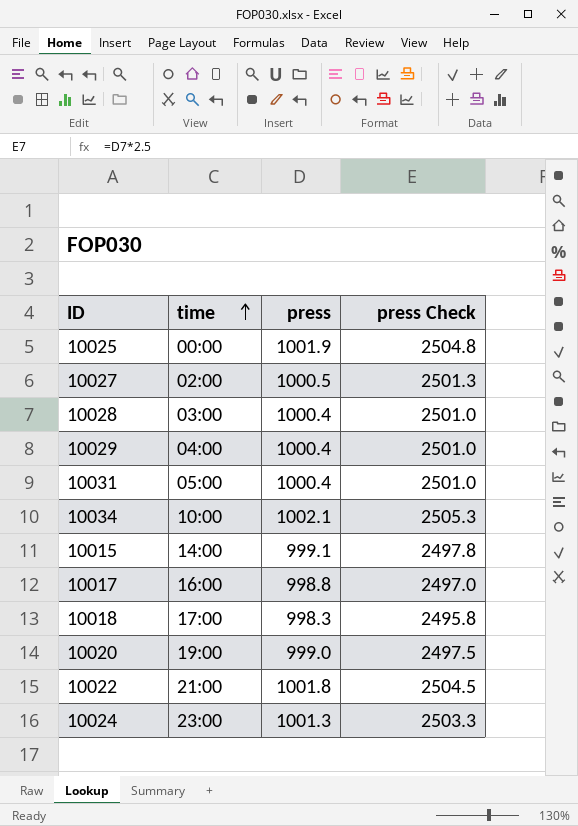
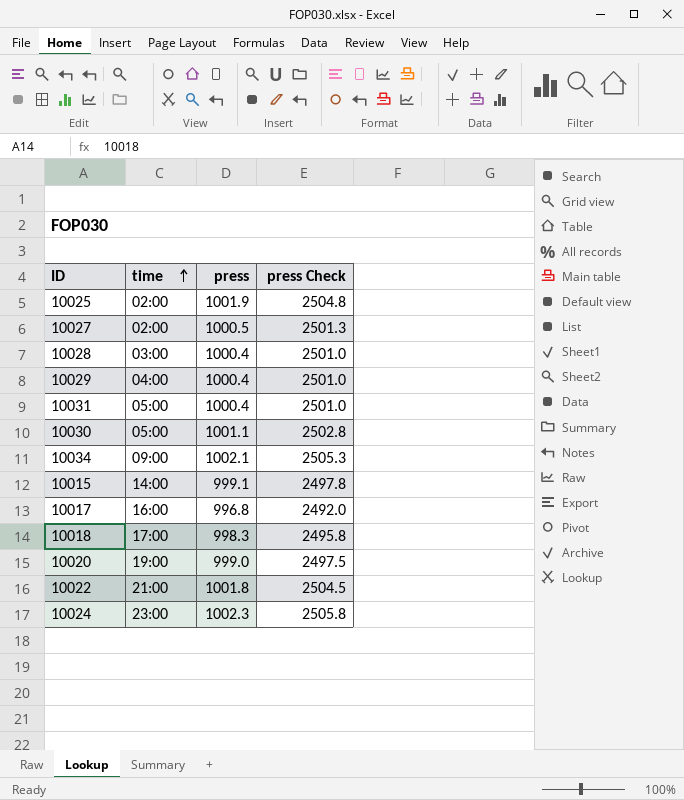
10025 | time: 00:00 -> 02:00
row 10030: none -> 05:00 | 1001.1 | 2502.8
10034 | time: 10:00 -> 09:00
10017 | press: 998.8 -> 996.8
10017 | press Check: 2497.0 -> 2492.0
10024 | press: 1001.3 -> 1002.3
10024 | press Check: 2503.3 -> 2505.8

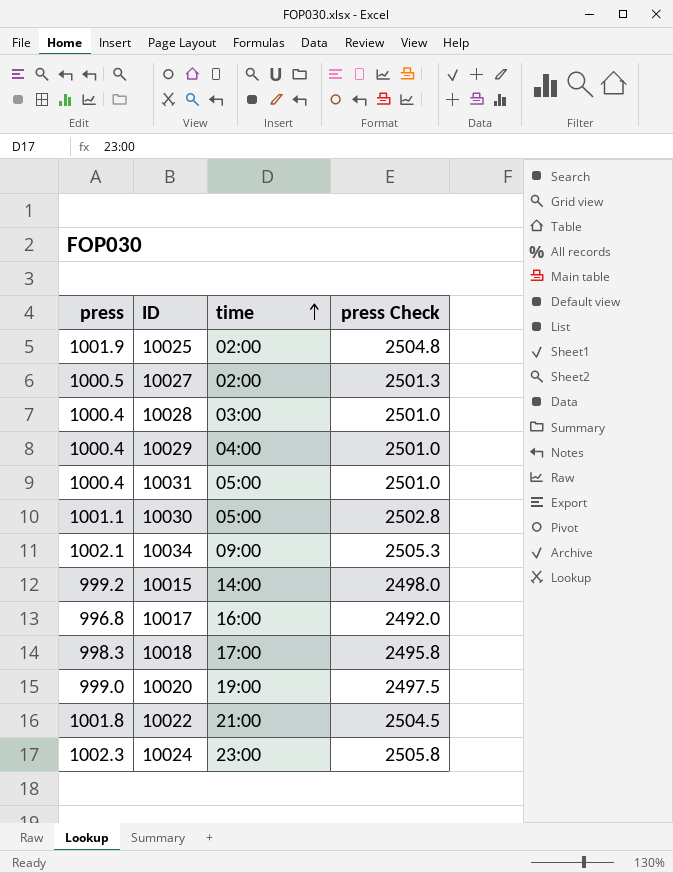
column press | position: 3 -> 1
10015 | press: 999.1 -> 999.2
10015 | press Check: 2497.8 -> 2498.0

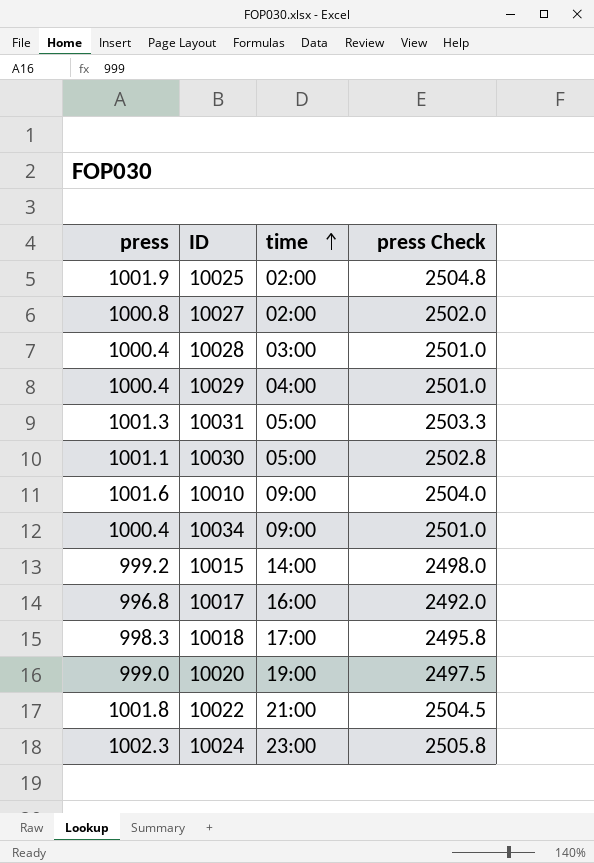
10027 | press: 1000.5 -> 1000.8
10027 | press Check: 2501.3 -> 2502.0
10031 | press: 1000.4 -> 1001.3
10031 | press Check: 2501.0 -> 2503.3
row 10010: none -> 1001.6 | 09:00 | 2504.0
10034 | press: 1002.1 -> 1000.4
10034 | press Check: 2505.3 -> 2501.0

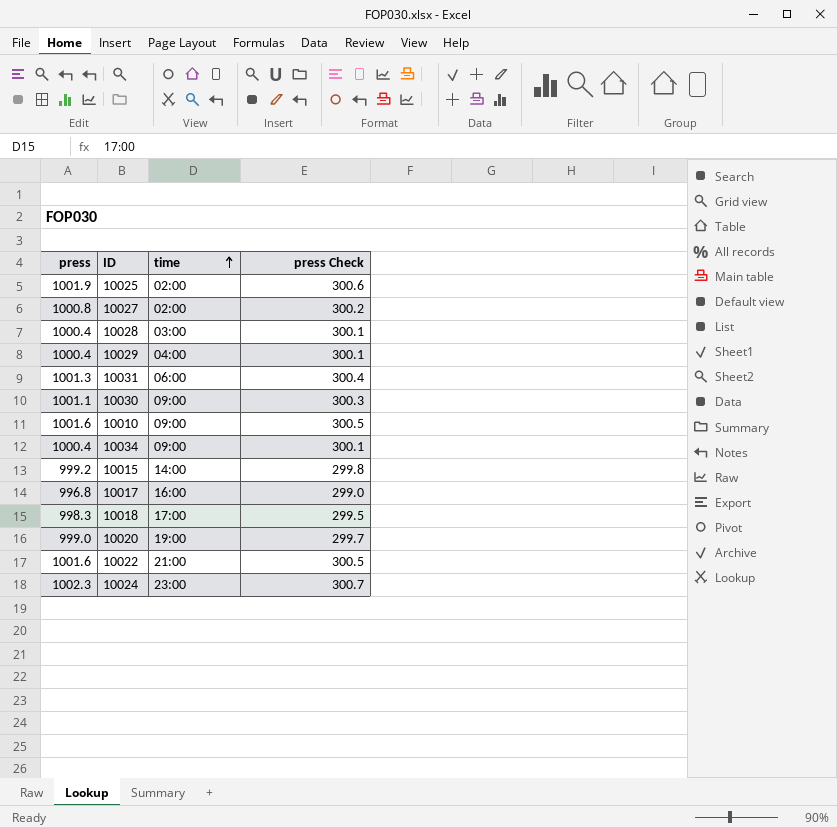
column press Check | formula: [press] * 2.5 -> [press] * 0.3
10031 | time: 05:00 -> 06:00
10030 | time: 05:00 -> 09:00
10022 | press: 1001.8 -> 1001.6

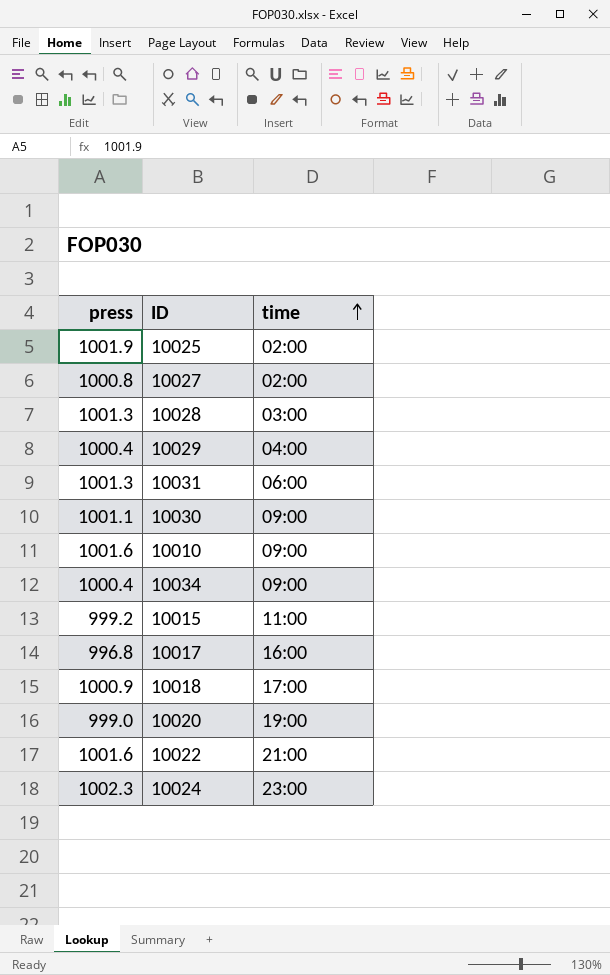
column press Check | formula: [press] * 0.3 -> none
10028 | press: 1000.4 -> 1001.3
10015 | time: 14:00 -> 11:00
10018 | press: 998.3 -> 1000.9

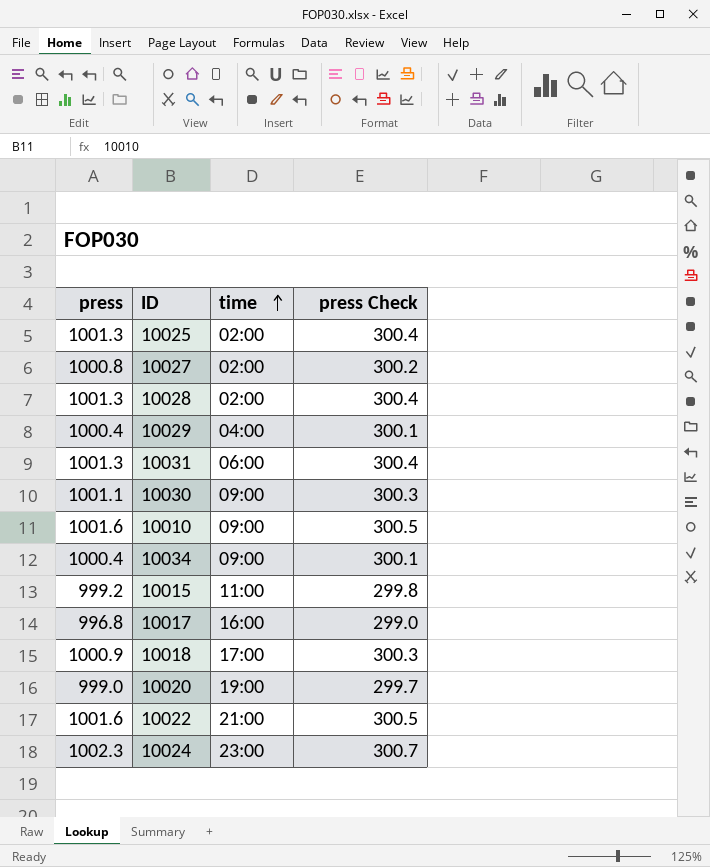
column press Check | formula: none -> [press] * 0.3
10025 | press: 1001.9 -> 1001.3
10028 | time: 03:00 -> 02:00

